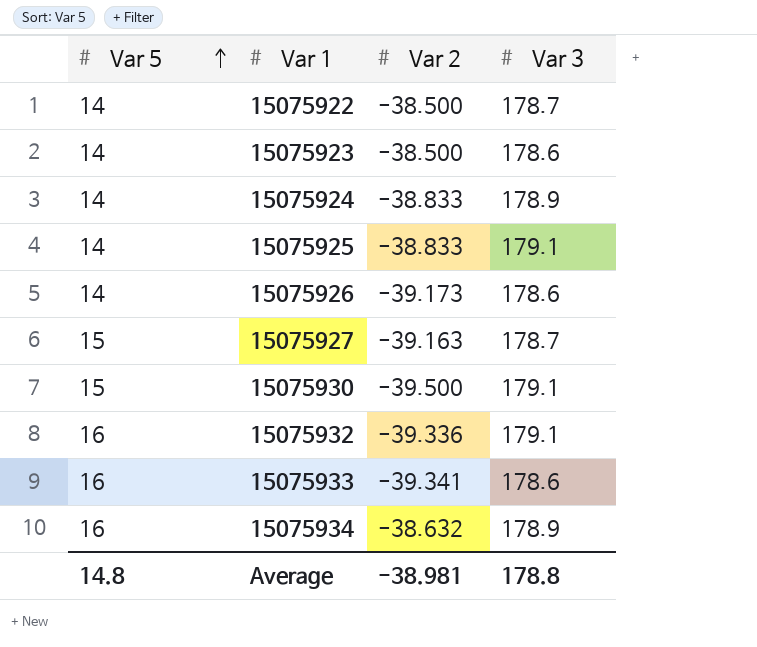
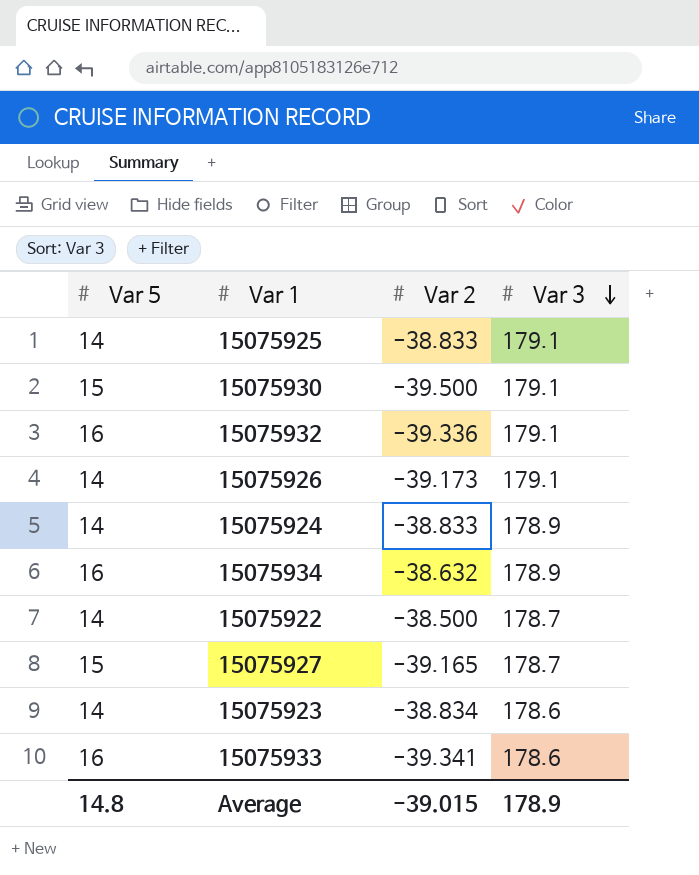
row order: Var 5 ascending -> Var 3 descending
15075926 | Var 3: 178.6 -> 179.1
15075927 | Var 2: -39.163 -> -39.165
15075923 | Var 2: -38.500 -> -38.834
Average | Var 2: -38.981 -> -39.015
Average | Var 3: 178.8 -> 178.9

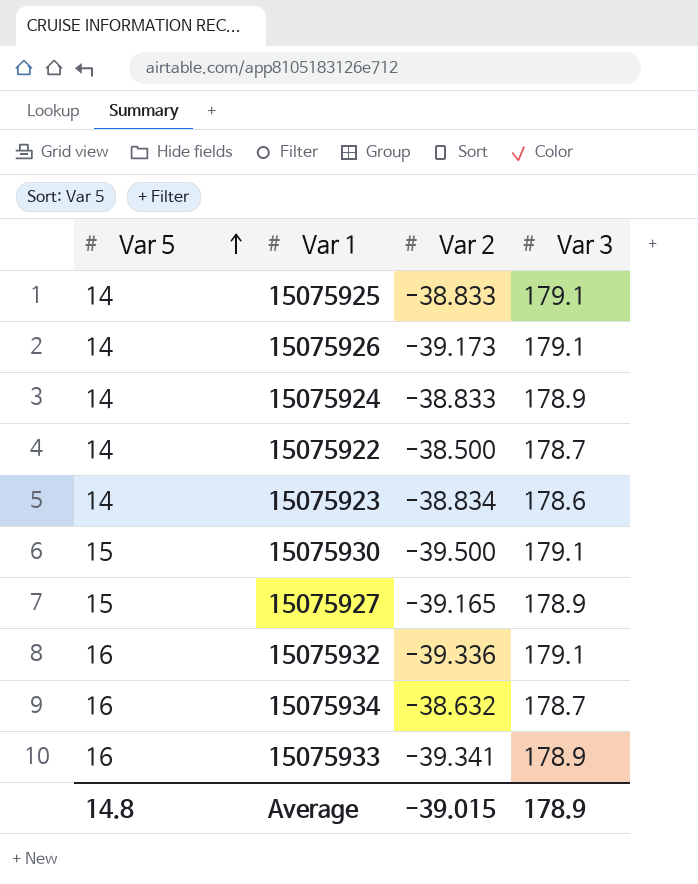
row order: Var 3 descending -> Var 5 ascending
15075927 | Var 3: 178.7 -> 178.9
15075934 | Var 3: 178.9 -> 178.7
15075933 | Var 3: 178.6 -> 178.9

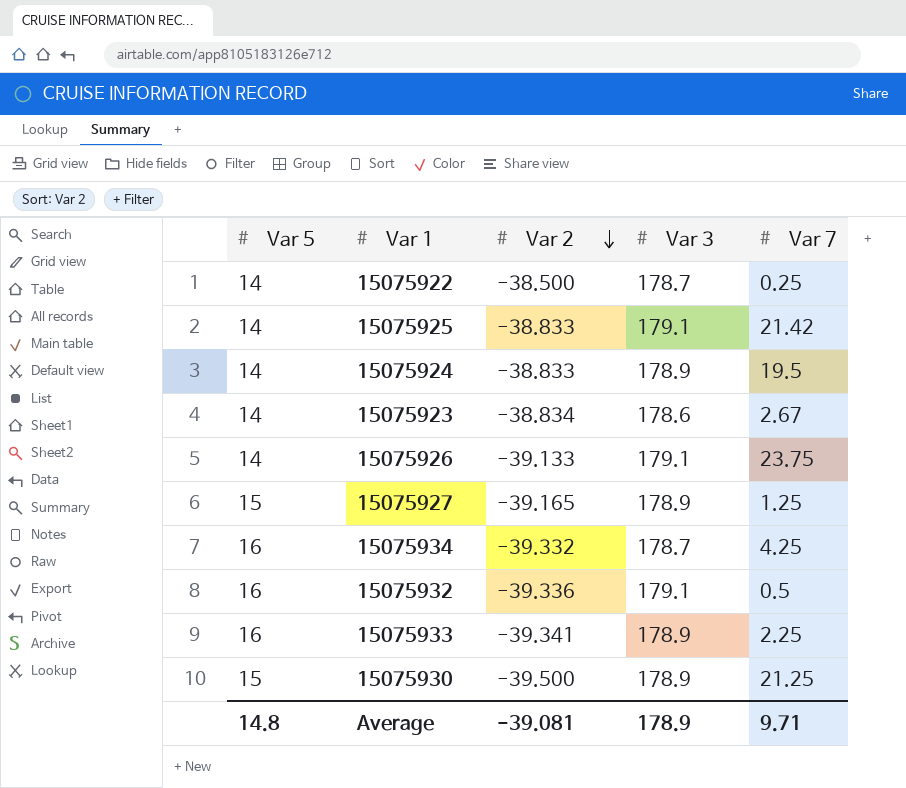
row order: Var 5 ascending -> Var 2 descending
column Var 7 | position: none -> 5
15075926 | Var 2: -39.173 -> -39.133
15075934 | Var 2: -38.632 -> -39.332
15075930 | Var 3: 179.1 -> 178.9
Average | Var 2: -39.015 -> -39.081

